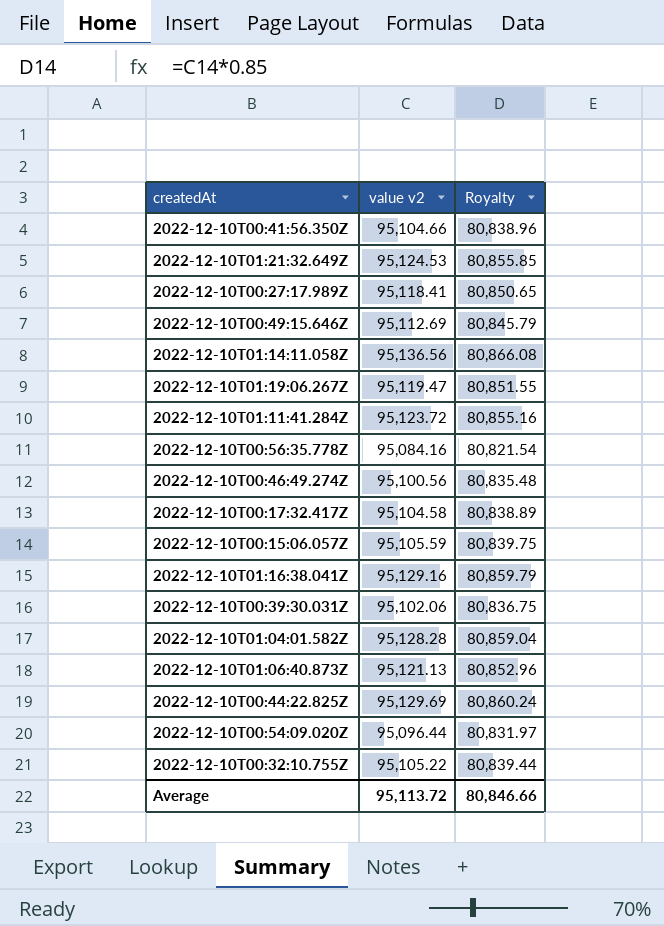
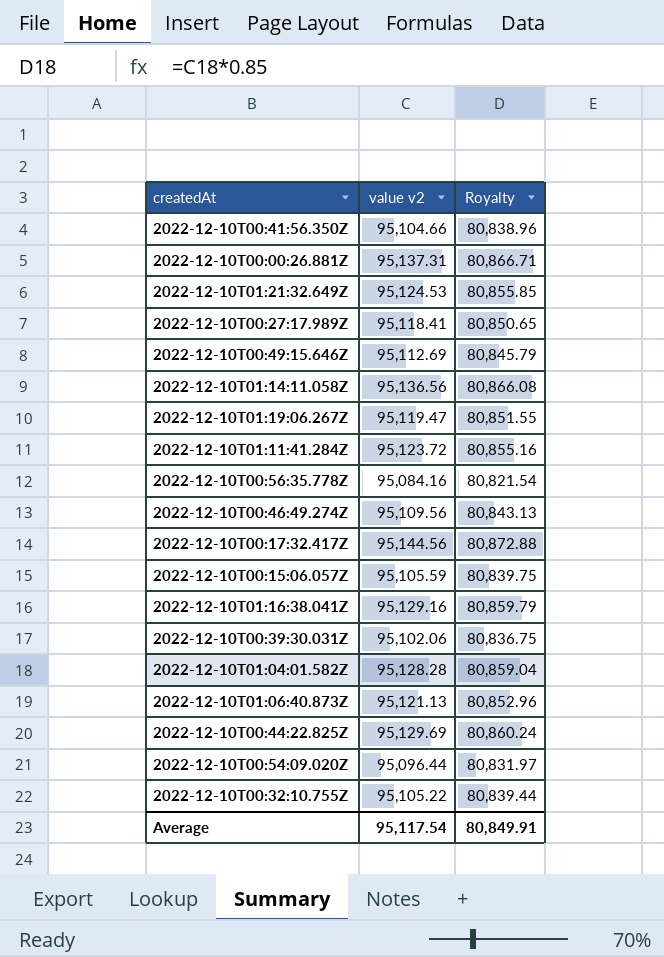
row 2022-12-10T00:00:26.881Z: none -> 95,137.31 | 80,866.71
2022-12-10T00:46:49.274Z | value v2: 95,100.56 -> 95,109.56
2022-12-10T00:46:49.274Z | Royalty: 80,835.48 -> 80,843.13
2022-12-10T00:17:32.417Z | value v2: 95,104.58 -> 95,144.56
2022-12-10T00:17:32.417Z | Royalty: 80,838.89 -> 80,872.88
Average | value v2: 95,113.72 -> 95,117.54
Average | Royalty: 80,846.66 -> 80,849.91

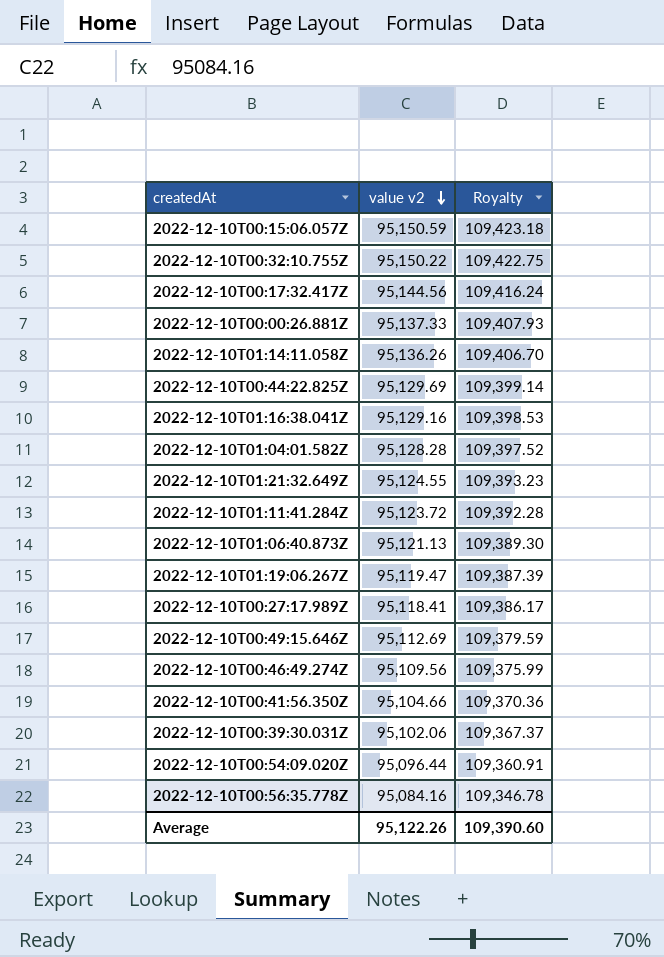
row order: none -> value v2 descending
column Royalty | formula: [value v2] * 0.85 -> [value v2] * 1.15
2022-12-10T00:15:06.057Z | value v2: 95,105.59 -> 95,150.59
2022-12-10T00:32:10.755Z | value v2: 95,105.22 -> 95,150.22
2022-12-10T00:00:26.881Z | value v2: 95,137.31 -> 95,137.33
2022-12-10T01:14:11.058Z | value v2: 95,136.56 -> 95,136.26
2022-12-10T01:21:32.649Z | value v2: 95,124.53 -> 95,124.55
Average | value v2: 95,117.54 -> 95,122.26
Average | Royalty: 80,849.91 -> 109,390.60

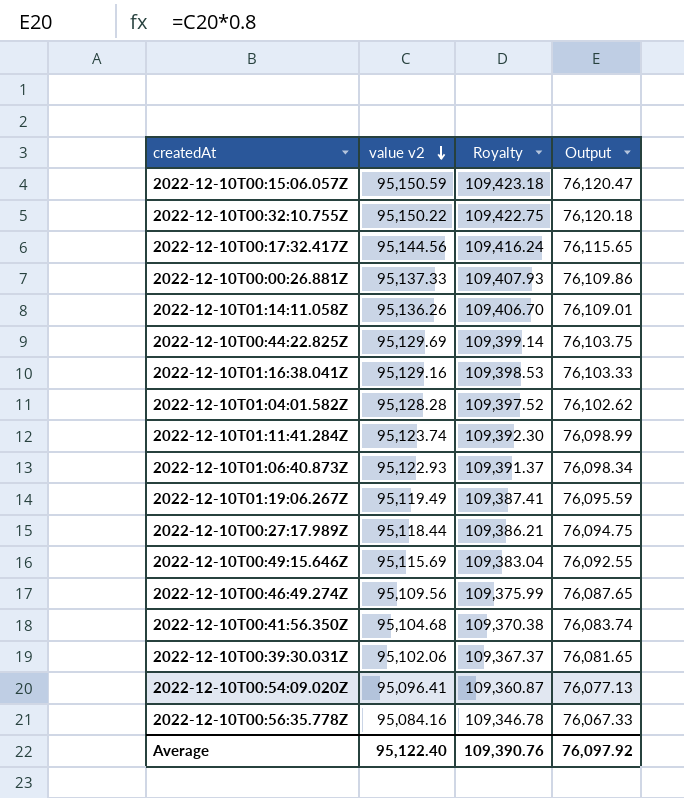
column Output | formula: none -> [value v2] * 0.8
row 2022-12-10T01:21:32.649Z: 95,124.55 | 109,393.23 -> none
2022-12-10T01:11:41.284Z | value v2: 95,123.72 -> 95,123.74
2022-12-10T01:11:41.284Z | Royalty: 109,392.28 -> 109,392.30
2022-12-10T01:06:40.873Z | value v2: 95,121.13 -> 95,122.93
2022-12-10T01:06:40.873Z | Royalty: 109,389.30 -> 109,391.37
2022-12-10T01:19:06.267Z | value v2: 95,119.47 -> 95,119.49
2022-12-10T01:19:06.267Z | Royalty: 109,387.39 -> 109,387.41
2022-12-10T00:27:17.989Z | value v2: 95,118.41 -> 95,118.44
2022-12-10T00:27:17.989Z | Royalty: 109,386.17 -> 109,386.21
2022-12-10T00:49:15.646Z | value v2: 95,112.69 -> 95,115.69
2022-12-10T00:49:15.646Z | Royalty: 109,379.59 -> 109,383.04
2022-12-10T00:41:56.350Z | value v2: 95,104.66 -> 95,104.68
2022-12-10T00:41:56.350Z | Royalty: 109,370.36 -> 109,370.38
2022-12-10T00:54:09.020Z | value v2: 95,096.44 -> 95,096.41
2022-12-10T00:54:09.020Z | Royalty: 109,360.91 -> 109,360.87
Average | value v2: 95,122.26 -> 95,122.40
Average | Royalty: 109,390.60 -> 109,390.76

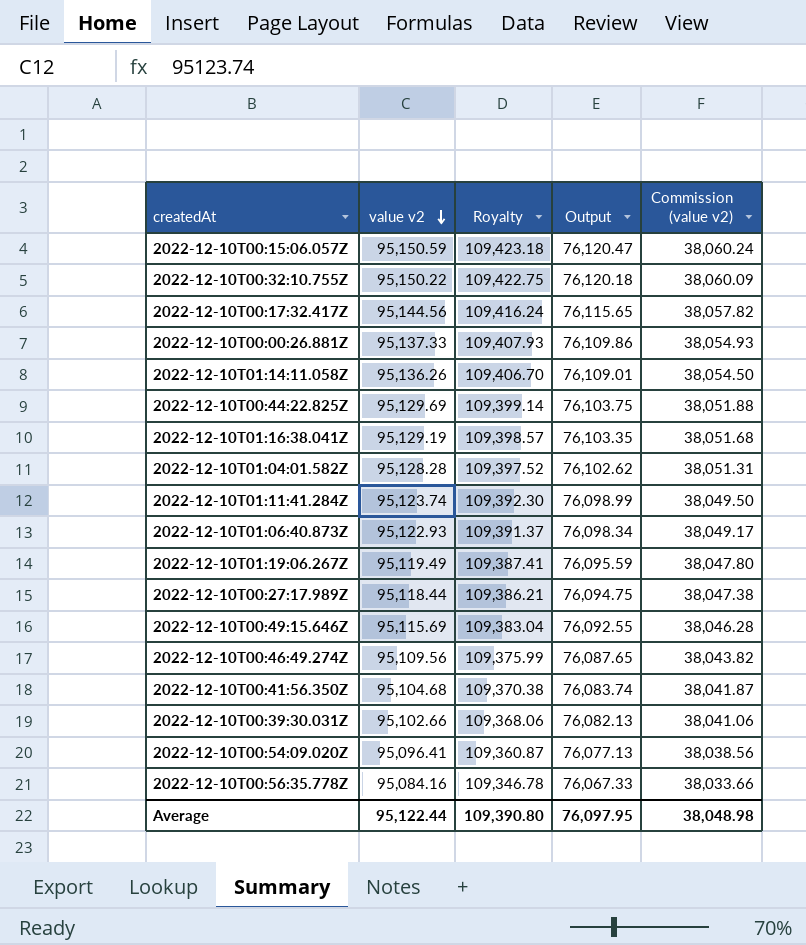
column Commission (value v2) | formula: none -> [value v2] * 0.4
2022-12-10T01:16:38.041Z | value v2: 95,129.16 -> 95,129.19
2022-12-10T01:16:38.041Z | Royalty: 109,398.53 -> 109,398.57
2022-12-10T01:16:38.041Z | Output: 76,103.33 -> 76,103.35
2022-12-10T00:39:30.031Z | value v2: 95,102.06 -> 95,102.66
2022-12-10T00:39:30.031Z | Royalty: 109,367.37 -> 109,368.06
2022-12-10T00:39:30.031Z | Output: 76,081.65 -> 76,082.13
Average | value v2: 95,122.40 -> 95,122.44
Average | Royalty: 109,390.76 -> 109,390.80
Average | Output: 76,097.92 -> 76,097.95

